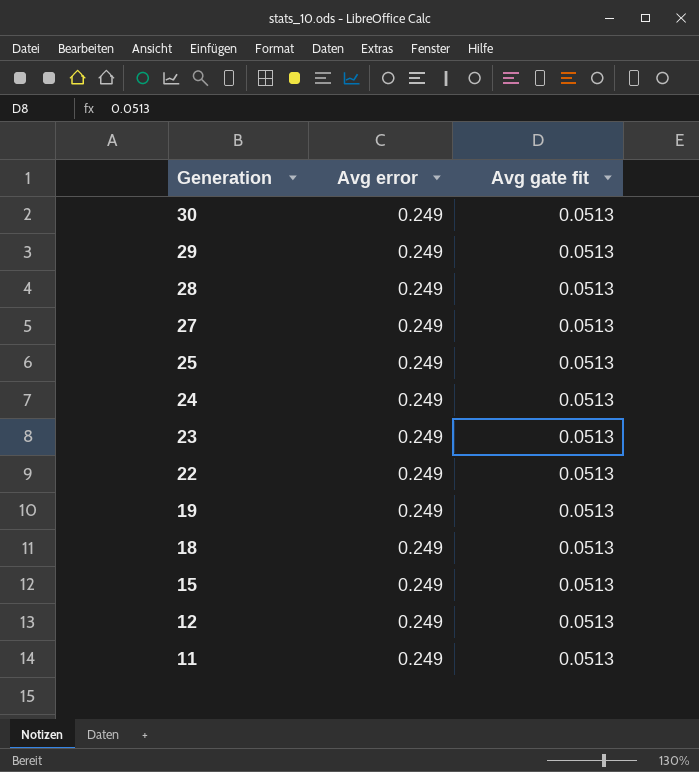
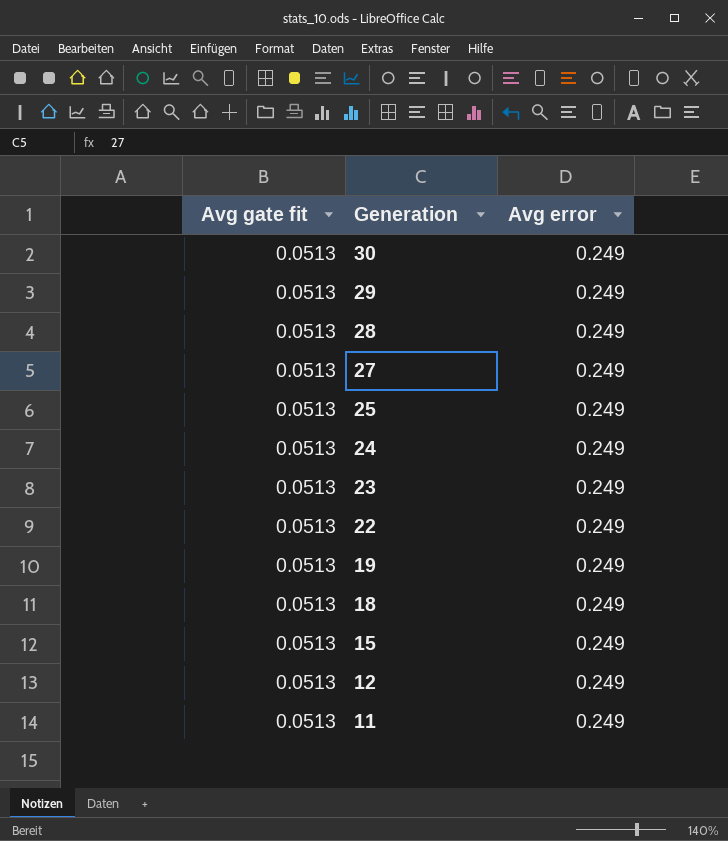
column Avg gate fit | position: 3 -> 1

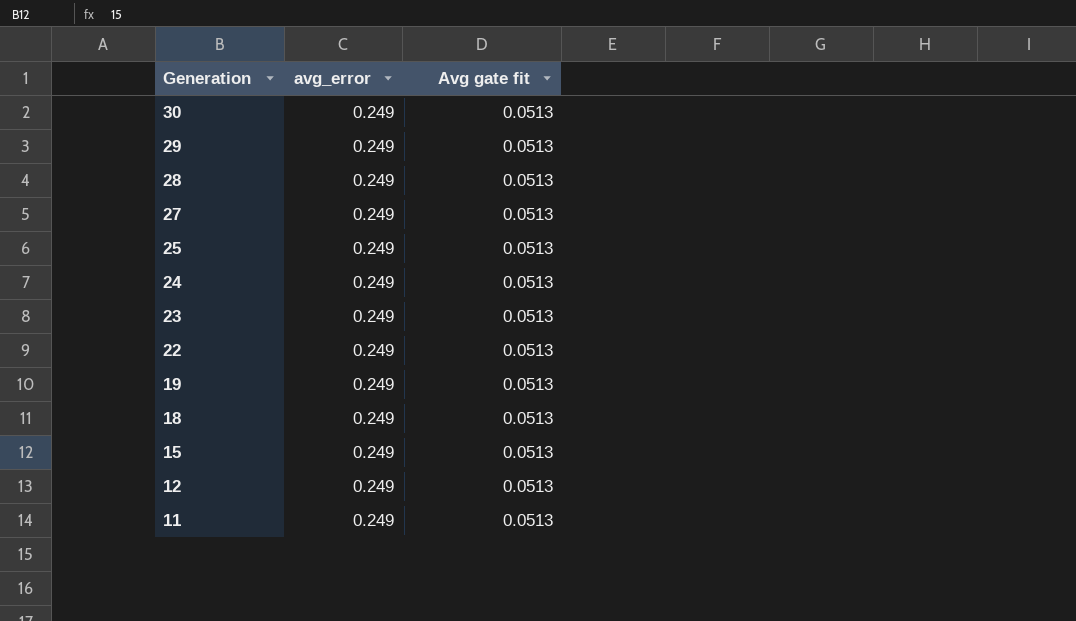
column name: Avg error -> avg_error
column Avg gate fit | position: 1 -> 3

